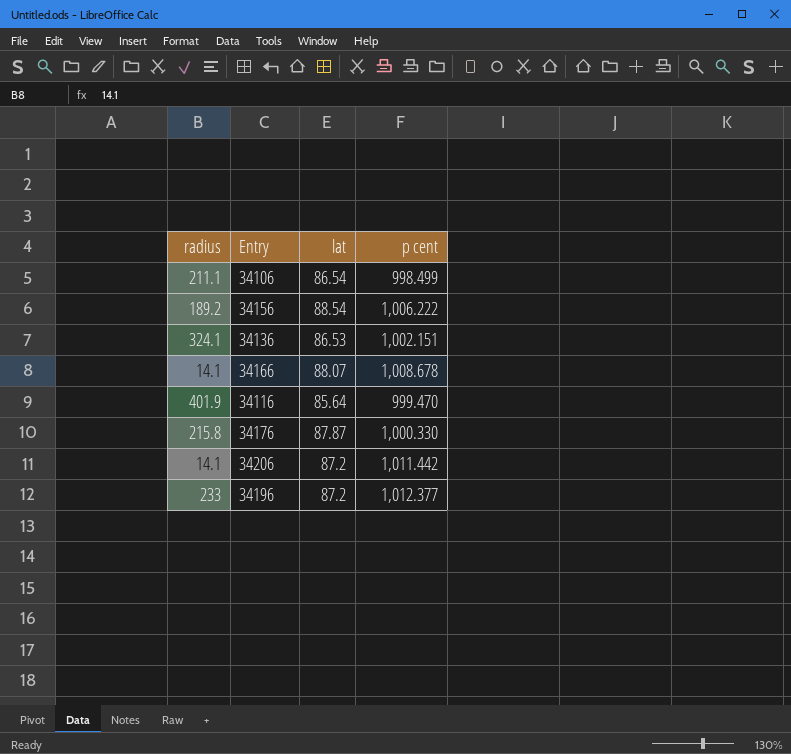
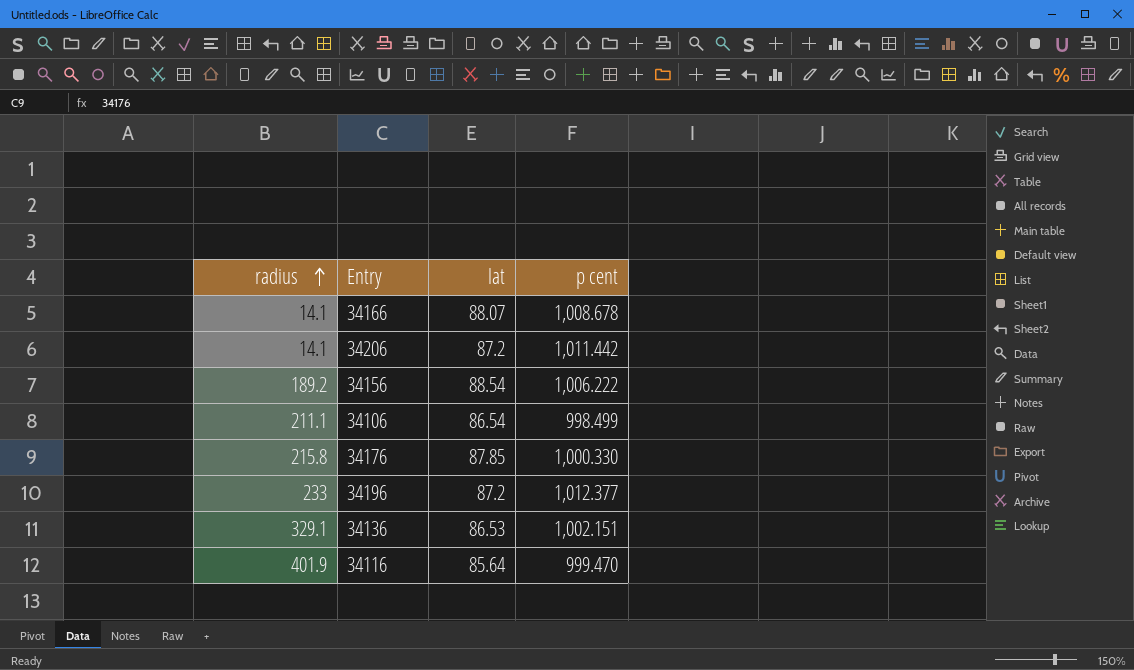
row order: none -> radius ascending
34176 | lat: 87.87 -> 87.85
34136 | radius: 324.1 -> 329.1

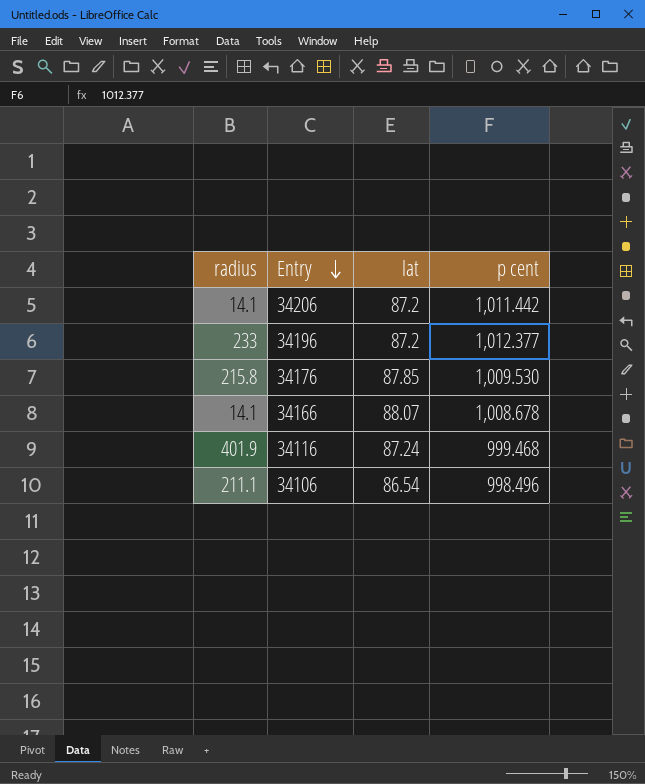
row order: radius ascending -> Entry descending
row 34156: 189.2 | 88.54 | 1,006.222 -> none
row 34136: 329.1 | 86.53 | 1,002.151 -> none
34176 | p cent: 1,000.330 -> 1,009.530
34116 | lat: 85.64 -> 87.24
34116 | p cent: 999.470 -> 999.468
34106 | p cent: 998.499 -> 998.496

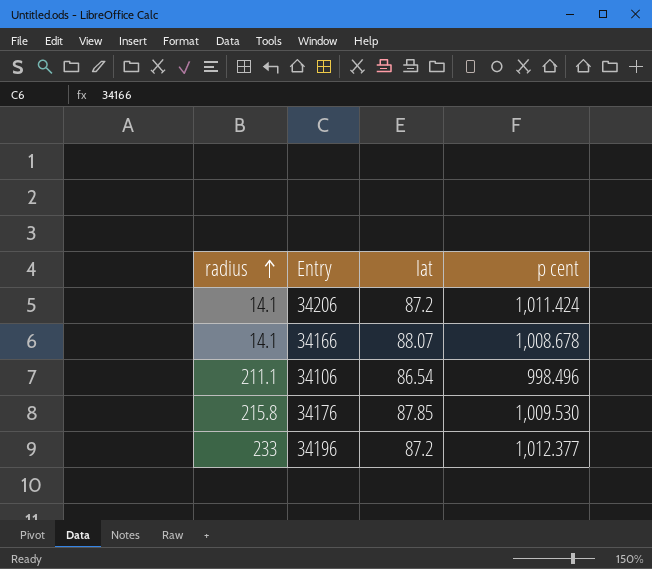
row order: Entry descending -> radius ascending
row 34116: 401.9 | 87.24 | 999.468 -> none
34206 | p cent: 1,011.442 -> 1,011.424

